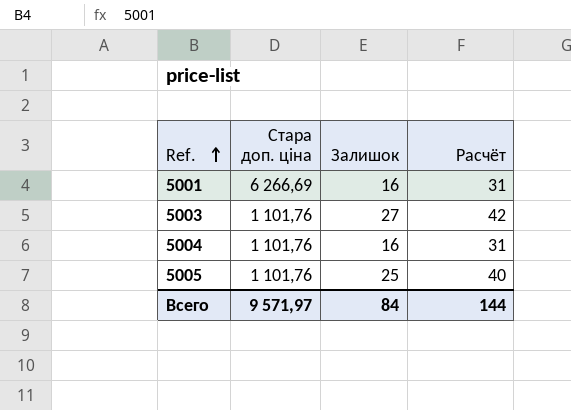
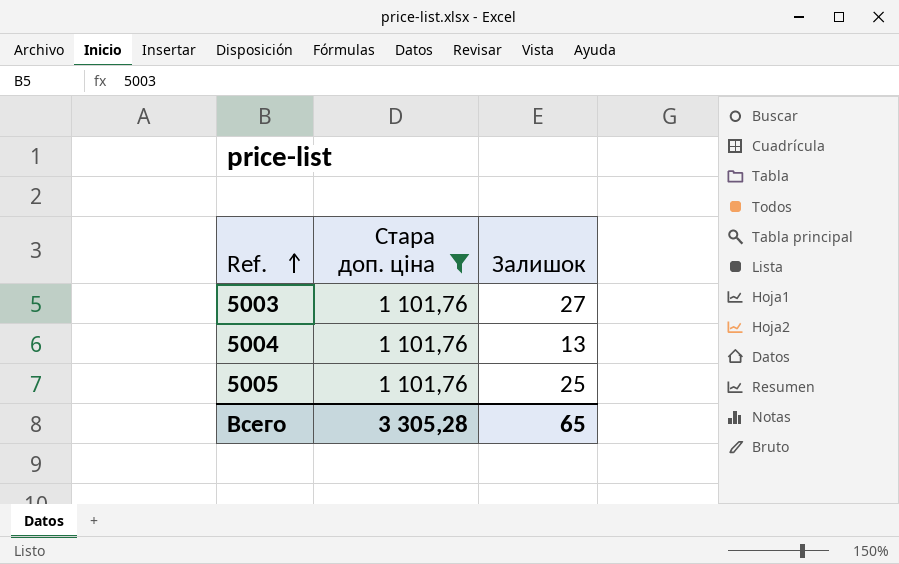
filter: none -> Стара доп. ціна = 1 101,76
column Расчёт | formula: [Залишок] + 15 -> none
5004 | Залишок: 16 -> 13
Всего | Стара доп. ціна: 9 571,97 -> 3 305,28
Всего | Залишок: 84 -> 65

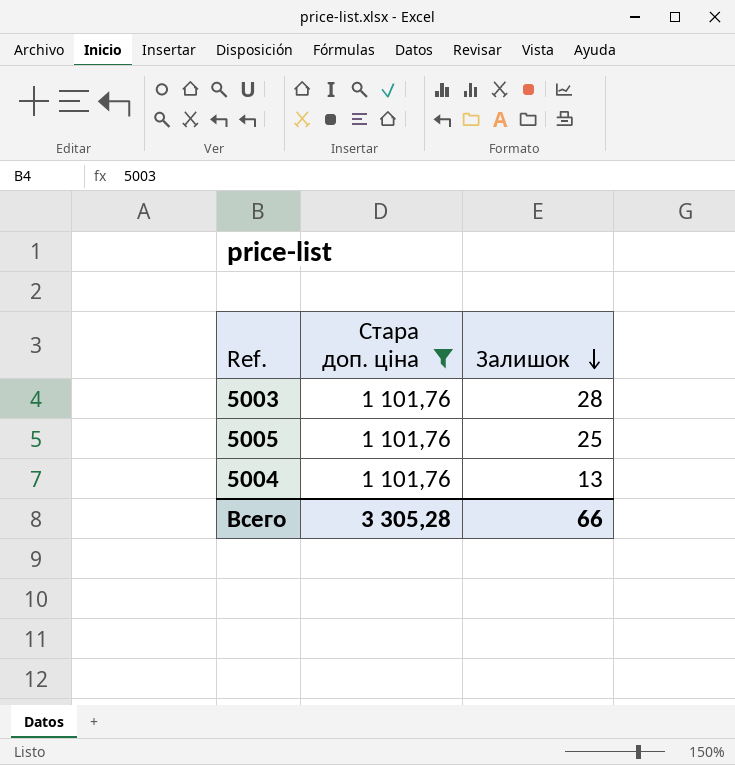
row order: Ref. ascending -> Залишок descending
5003 | Залишок: 27 -> 28
Всего | Залишок: 65 -> 66

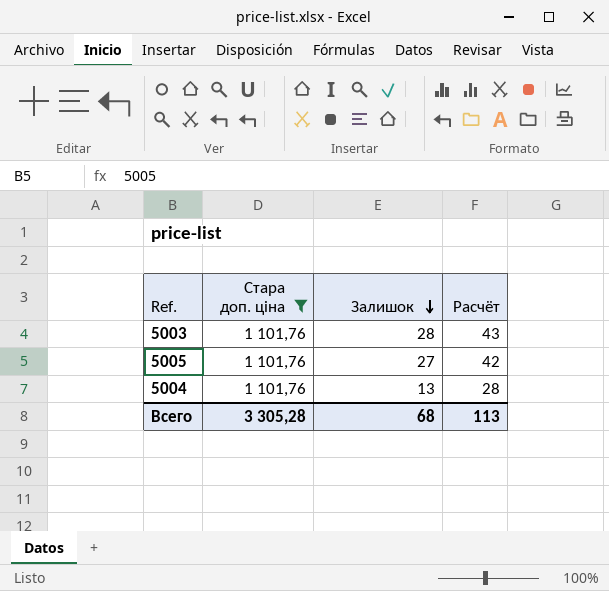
column Расчёт | formula: none -> [Залишок] + 15
5005 | Залишок: 25 -> 27
Всего | Залишок: 66 -> 68

